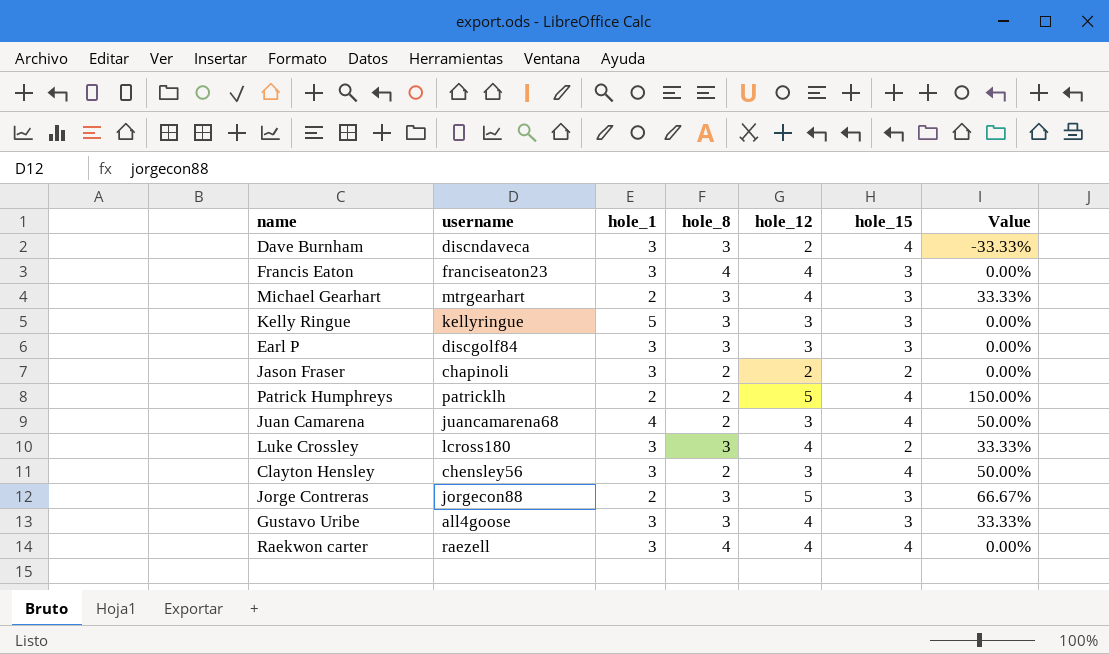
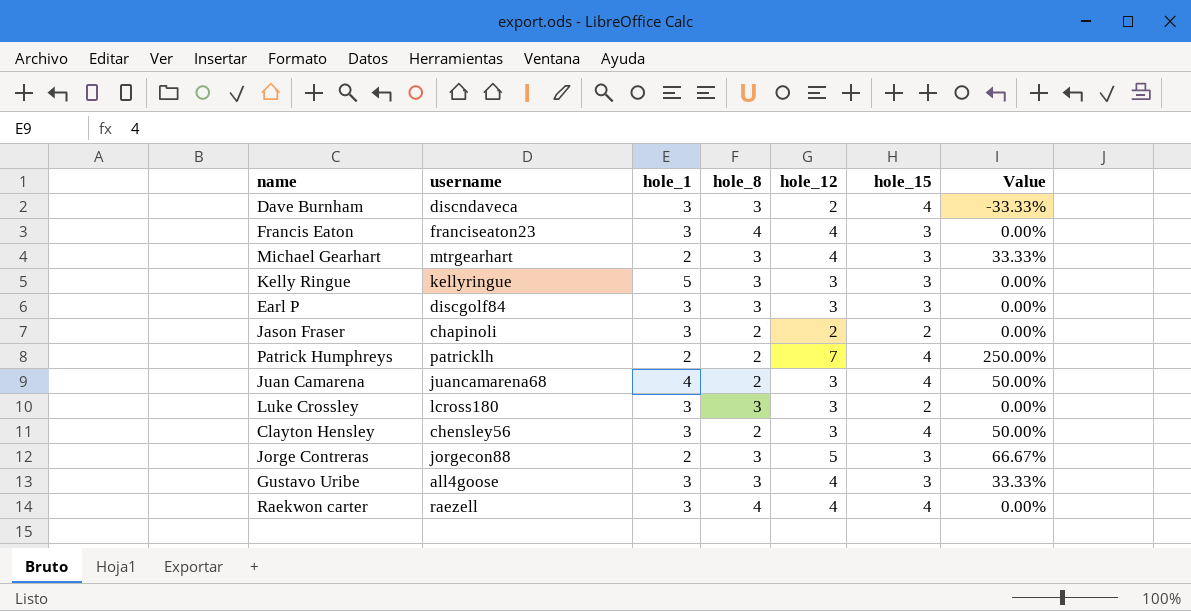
Patrick Humphreys | hole_12: 5 -> 7
Patrick Humphreys | Value: 150.00% -> 250.00%
Luke Crossley | hole_12: 4 -> 3
Luke Crossley | Value: 33.33% -> 0.00%

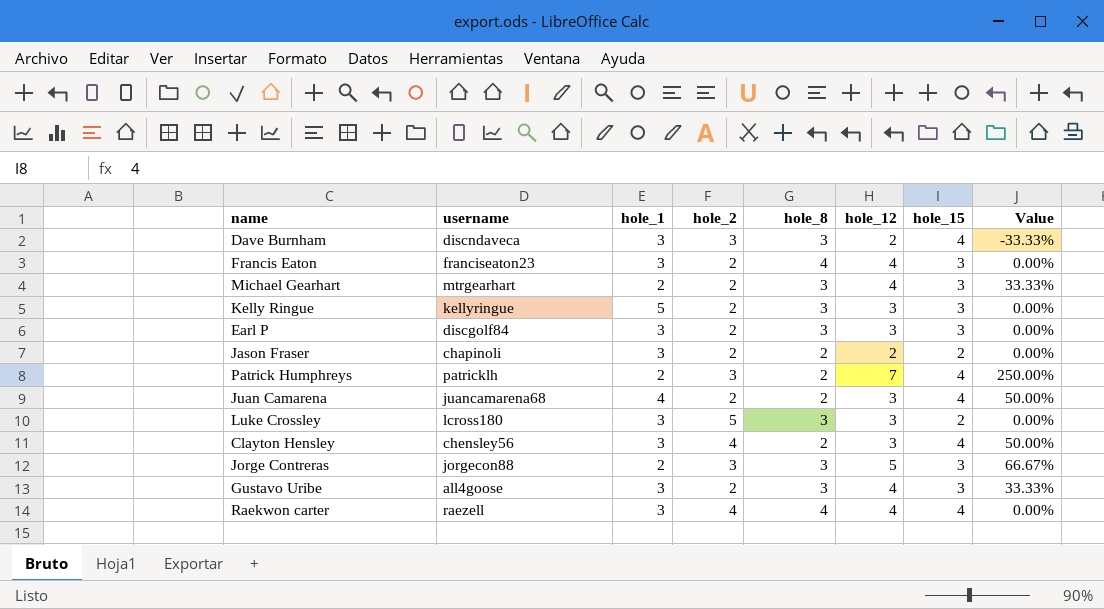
column hole_2 | position: none -> 4

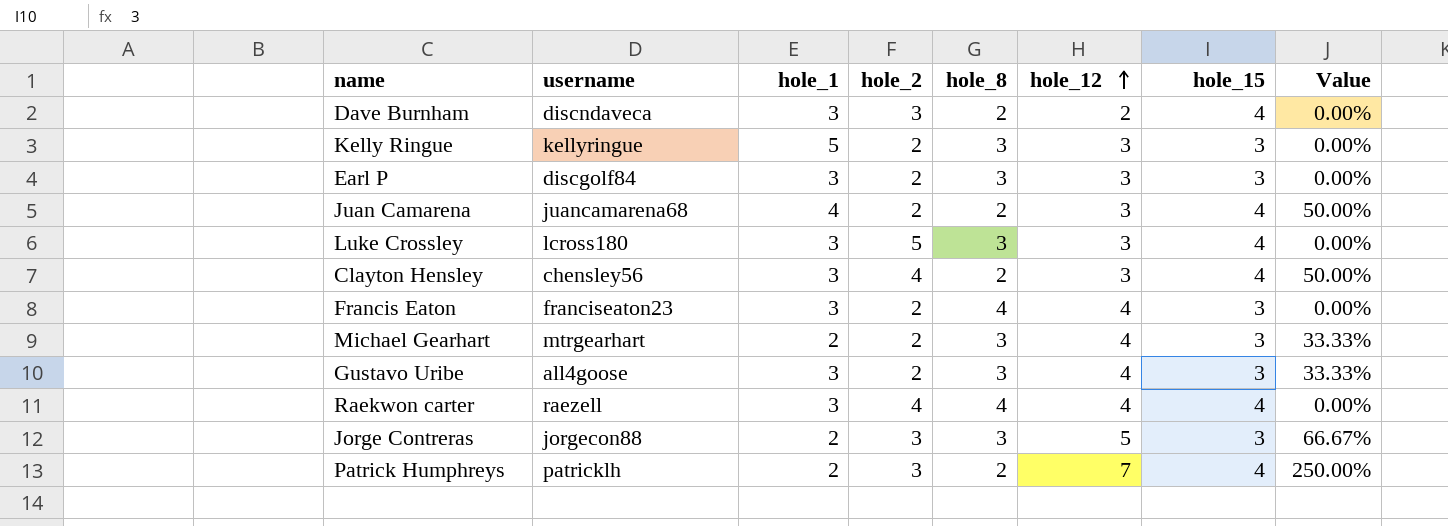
row order: none -> hole_12 ascending
row Jason Fraser: chapinoli | 3 | 2 | 2 | 2 | 2 | 0.00% -> none
Dave Burnham | hole_8: 3 -> 2
Dave Burnham | Value: -33.33% -> 0.00%
Luke Crossley | hole_15: 2 -> 4

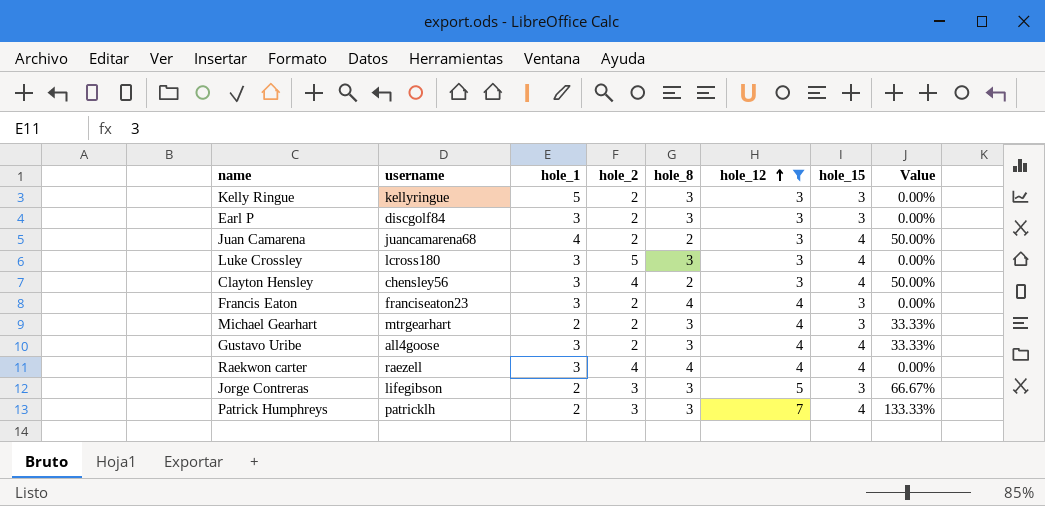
filter: none -> hole_12 != 2
Gustavo Uribe | hole_15: 3 -> 4
Jorge Contreras | username: jorgecon88 -> lifegibson
Patrick Humphreys | hole_8: 2 -> 3
Patrick Humphreys | Value: 250.00% -> 133.33%

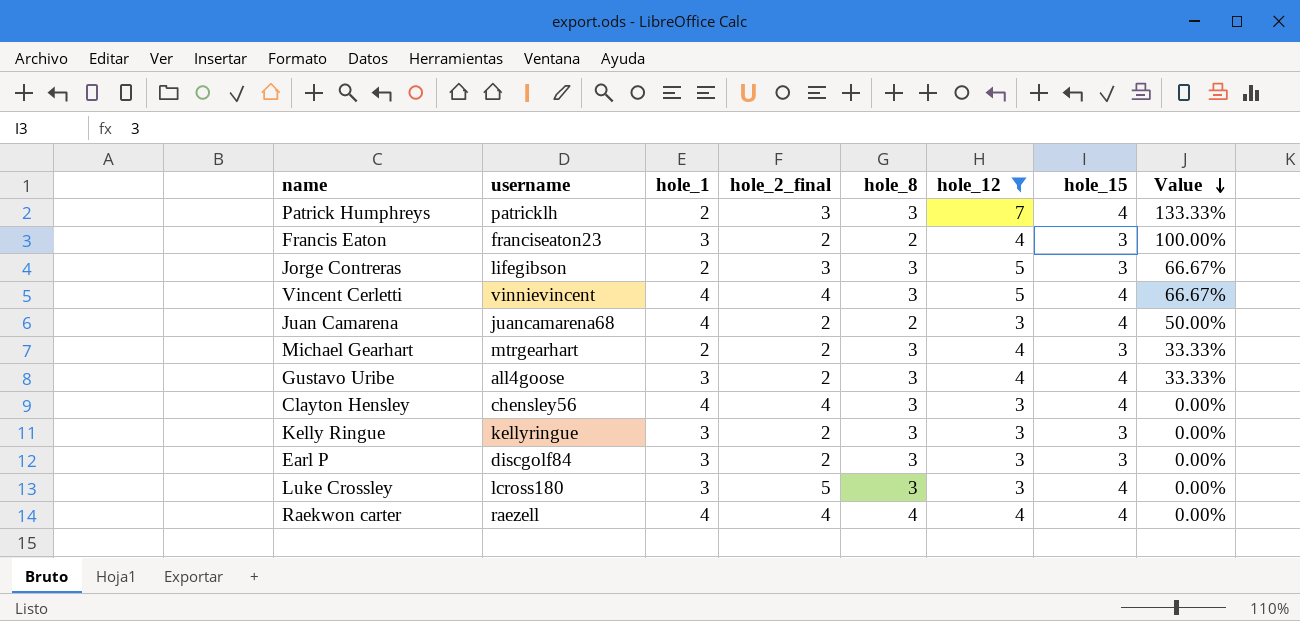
row order: hole_12 ascending -> Value descending
column name: hole_2 -> hole_2_final
Francis Eaton | hole_8: 4 -> 2
Francis Eaton | Value: 0.00% -> 100.00%
row Vincent Cerletti: none -> vinnievincent | 4 | 4 | 3 | 5 | 4 | 66.67%
Clayton Hensley | hole_1: 3 -> 4
Clayton Hensley | hole_8: 2 -> 3
Clayton Hensley | Value: 50.00% -> 0.00%
Kelly Ringue | hole_1: 5 -> 3
Raekwon carter | hole_1: 3 -> 4

